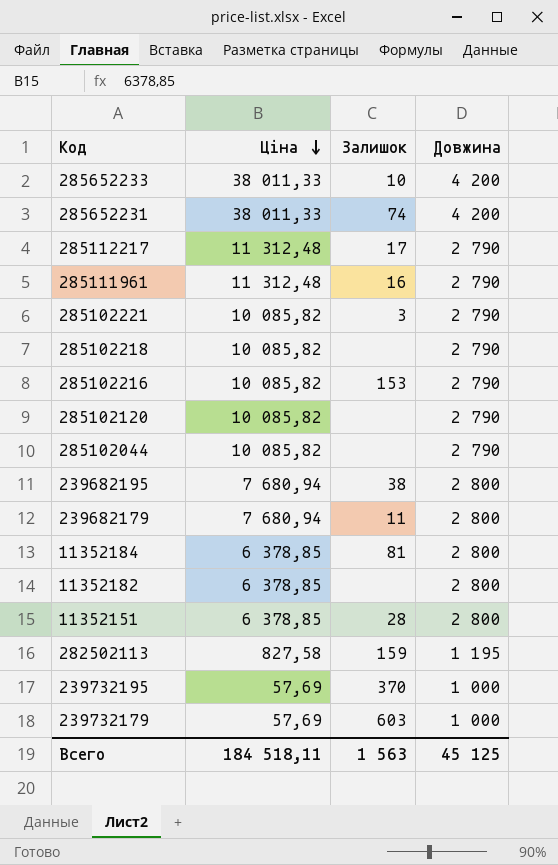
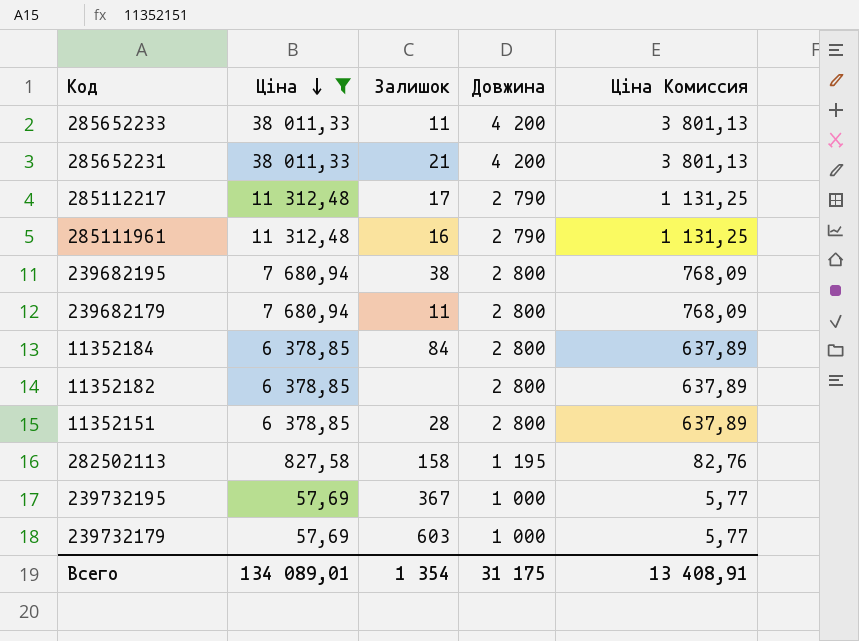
filter: none -> Ціна != 10 085,82
column Ціна Комиссия | formula: none -> [Ціна] * 0,1
285652233 | Залишок: 10 -> 11
285652231 | Залишок: 74 -> 21
11352184 | Залишок: 81 -> 84
282502113 | Залишок: 159 -> 158
239732195 | Залишок: 370 -> 367
Всего | Ціна: 184 518,11 -> 134 089,01
Всего | Залишок: 1 563 -> 1 354
Всего | Довжина: 45 125 -> 31 175

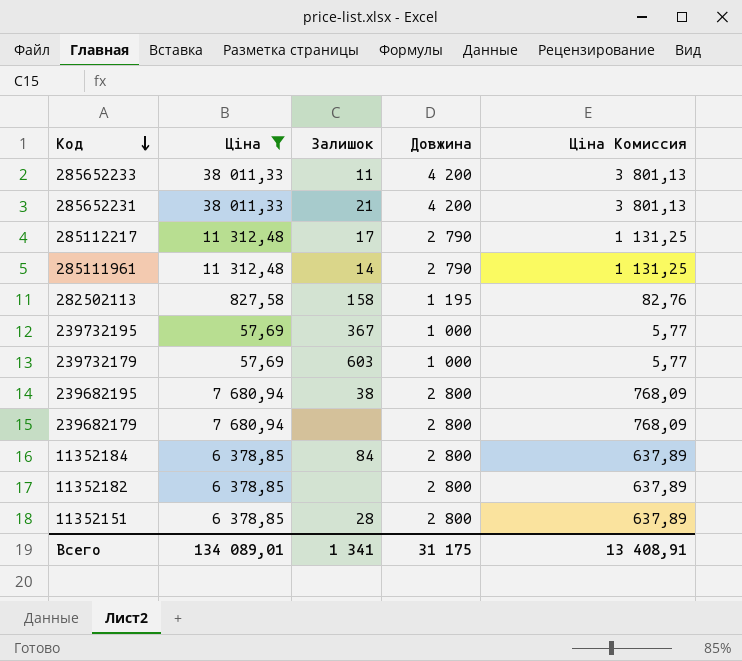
row order: Ціна descending -> Код descending
285111961 | Залишок: 16 -> 14
239682179 | Залишок: 11 -> none
Всего | Залишок: 1 354 -> 1 341

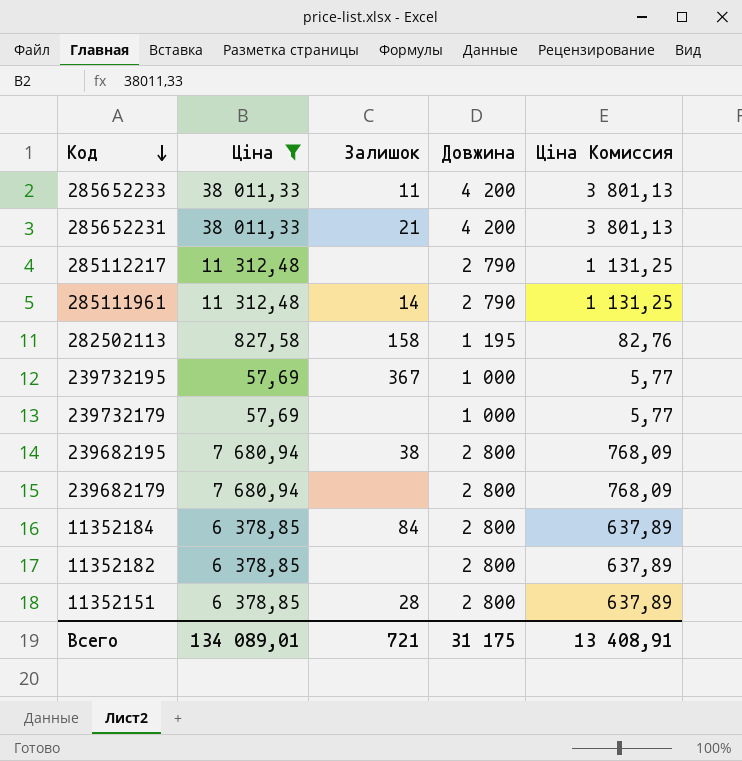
285112217 | Залишок: 17 -> none
239732179 | Залишок: 603 -> none
Всего | Залишок: 1 341 -> 721

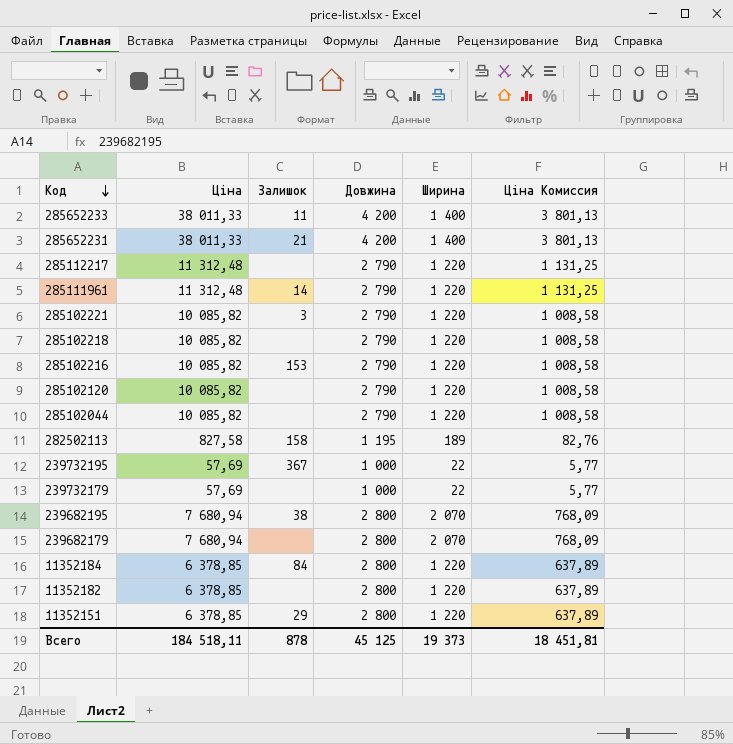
filter: Ціна != 10 085,82 -> none
column Ширина | position: none -> 5
11352151 | Залишок: 28 -> 29
Всего | Ціна: 134 089,01 -> 184 518,11
Всего | Залишок: 721 -> 878
Всего | Довжина: 31 175 -> 45 125
Всего | Ціна Комиссия: 13 408,91 -> 18 451,81

